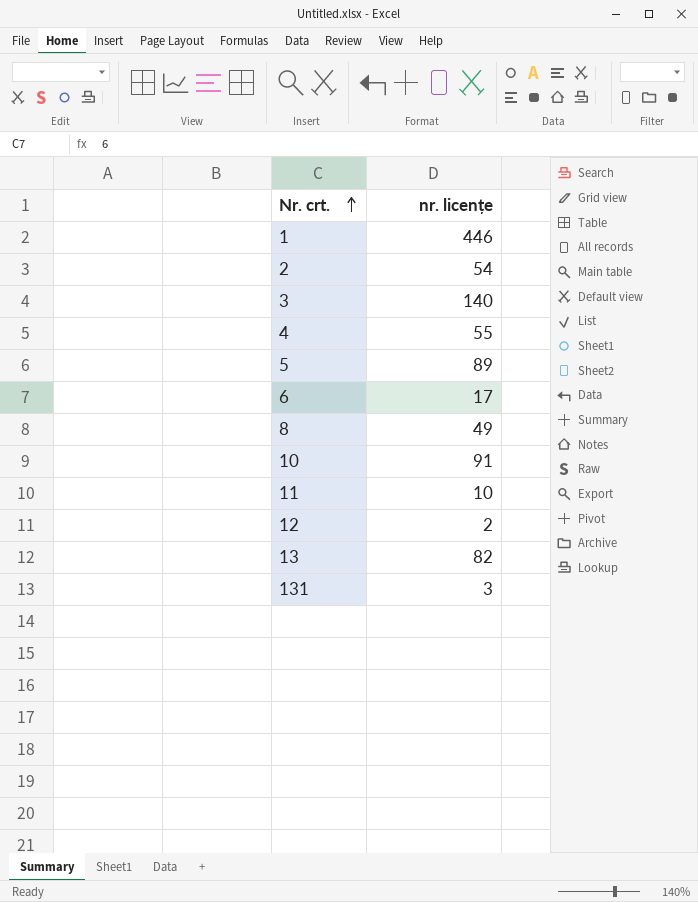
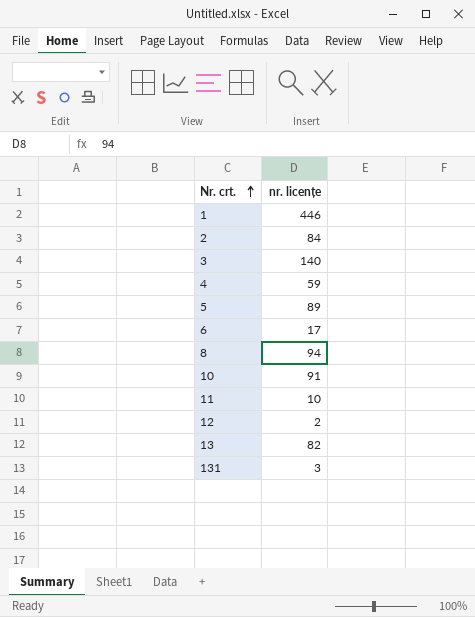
2 | nr. licențe: 54 -> 84
4 | nr. licențe: 55 -> 59
8 | nr. licențe: 49 -> 94

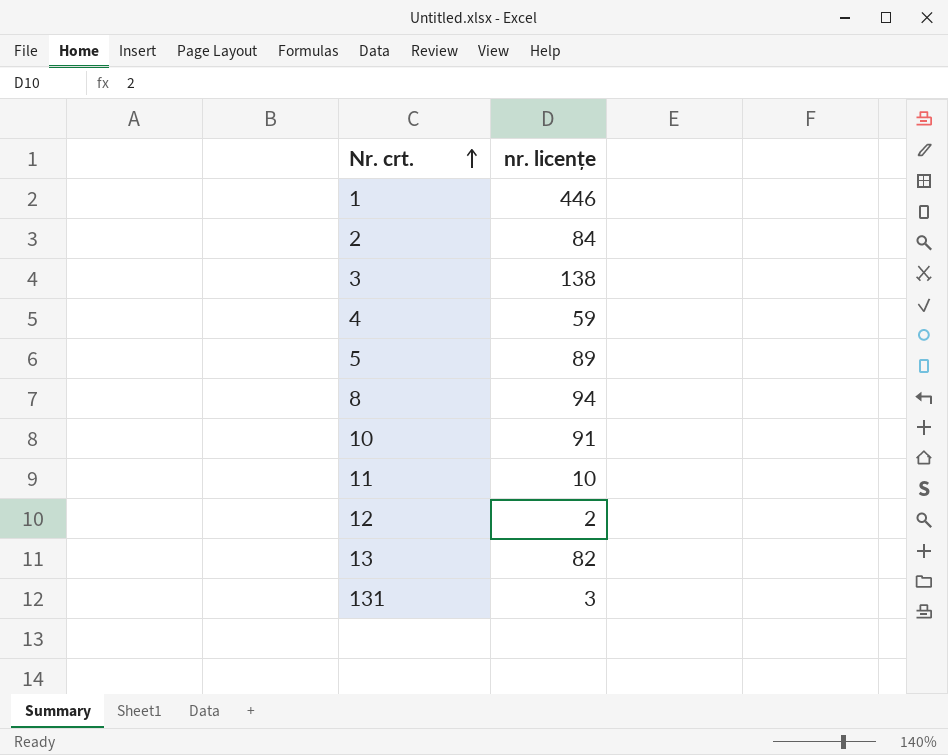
row 6: 17 -> none
3 | nr. licențe: 140 -> 138

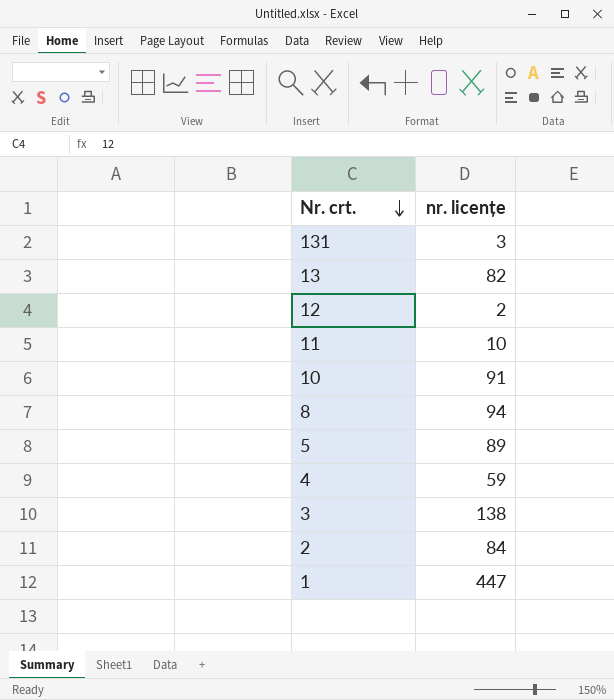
row order: Nr. crt. ascending -> Nr. crt. descending
1 | nr. licențe: 446 -> 447

